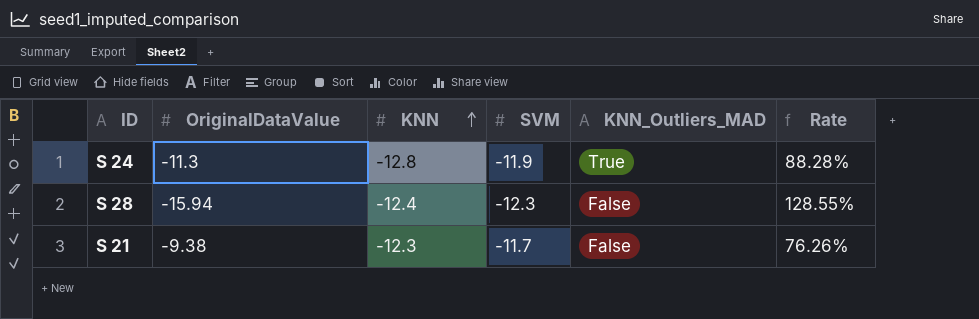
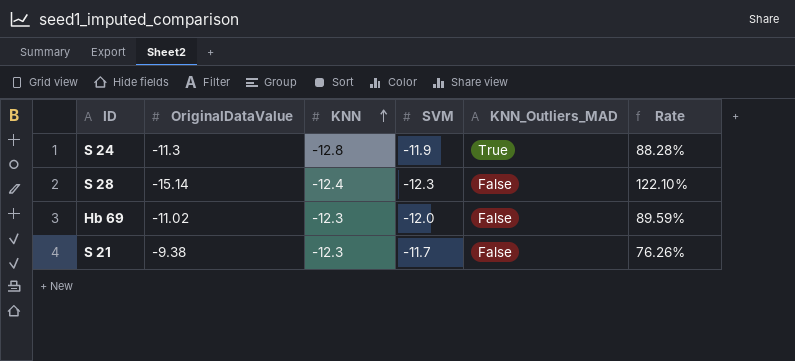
S 28 | OriginalDataValue: -15.94 -> -15.14
S 28 | Rate: 128.55% -> 122.10%
row Hb 69: none -> -11.02 | -12.3 | -12.0 | False | 89.59%

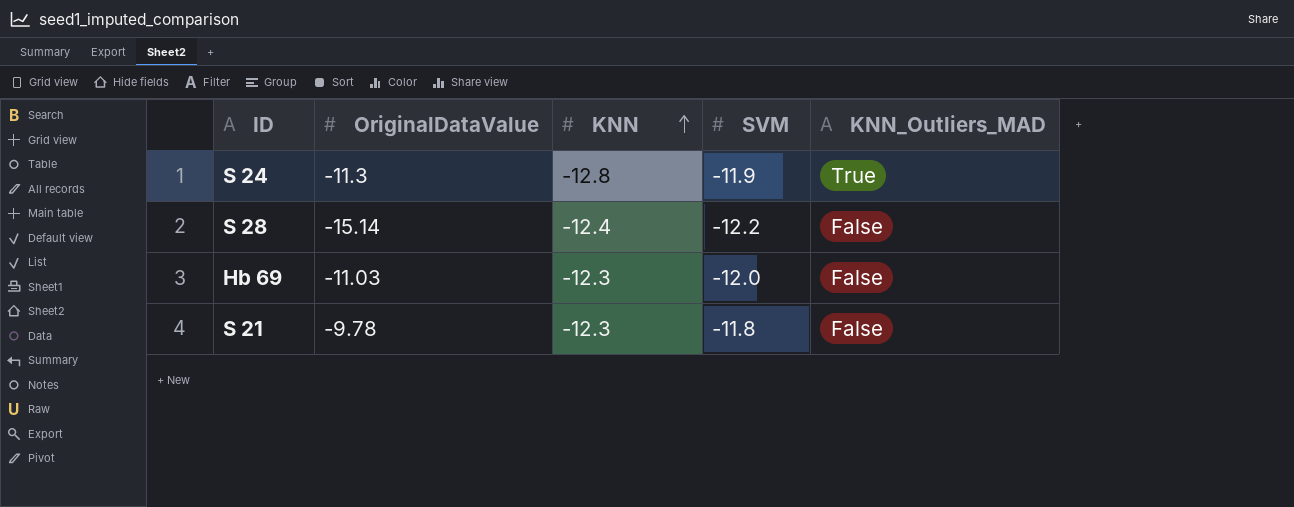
column Rate | formula: [OriginalDataValue] / [KNN] -> none
S 28 | SVM: -12.3 -> -12.2
Hb 69 | OriginalDataValue: -11.02 -> -11.03
S 21 | OriginalDataValue: -9.38 -> -9.78
S 21 | SVM: -11.7 -> -11.8

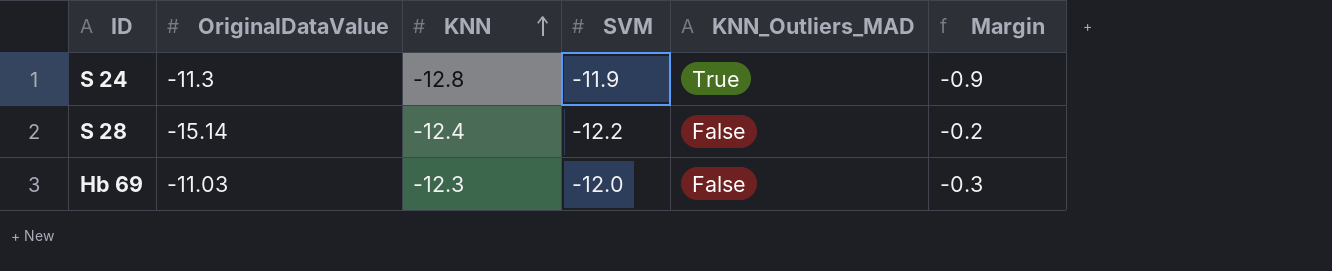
column Margin | formula: none -> [KNN] - [SVM]
row S 21: -9.78 | -12.3 | -11.8 | False -> none

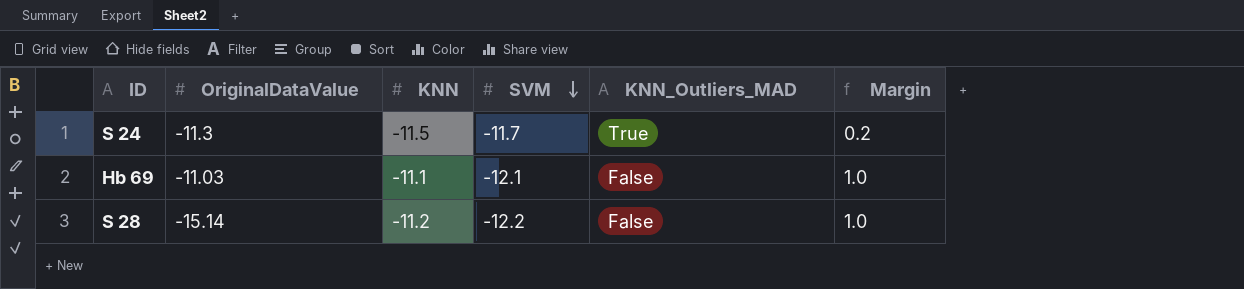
row order: KNN ascending -> SVM descending
S 24 | KNN: -12.8 -> -11.5
S 24 | SVM: -11.9 -> -11.7
S 24 | Margin: -0.9 -> 0.2
Hb 69 | KNN: -12.3 -> -11.1
Hb 69 | SVM: -12.0 -> -12.1
Hb 69 | Margin: -0.3 -> 1.0
S 28 | KNN: -12.4 -> -11.2
S 28 | Margin: -0.2 -> 1.0

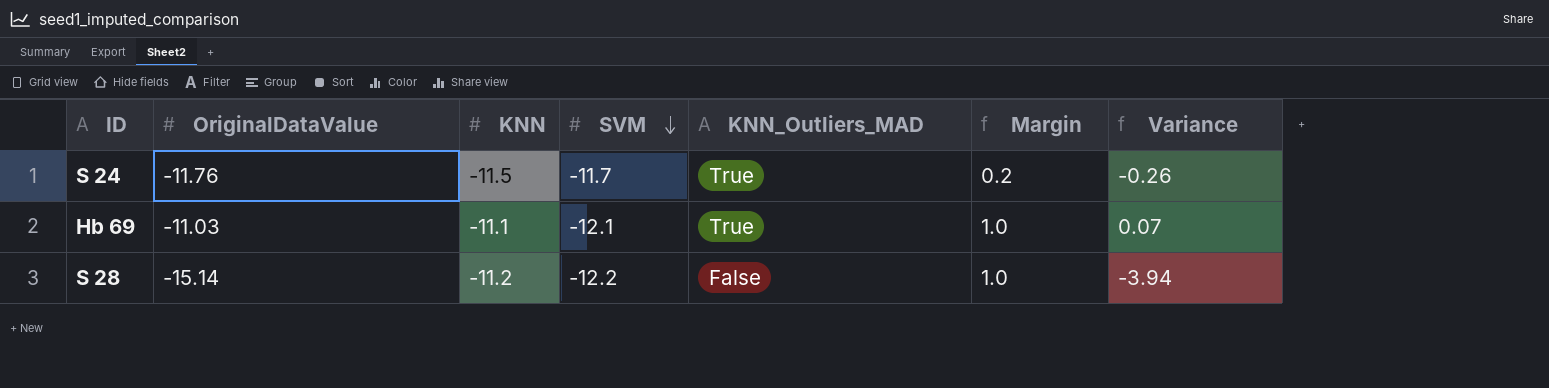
column Variance | formula: none -> [OriginalDataValue] - [KNN]
S 24 | OriginalDataValue: -11.3 -> -11.76
Hb 69 | KNN_Outliers_MAD: False -> True

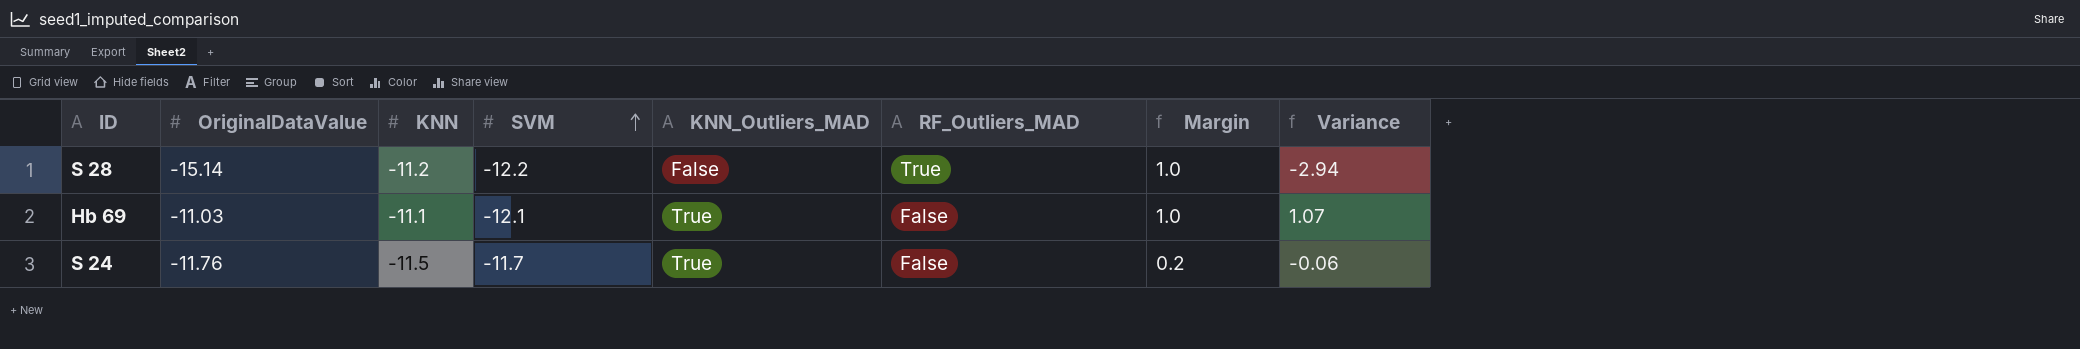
row order: SVM descending -> SVM ascending
column RF_Outliers_MAD | position: none -> 6
column Variance | formula: [OriginalDataValue] - [KNN] -> [OriginalDataValue] - [SVM]

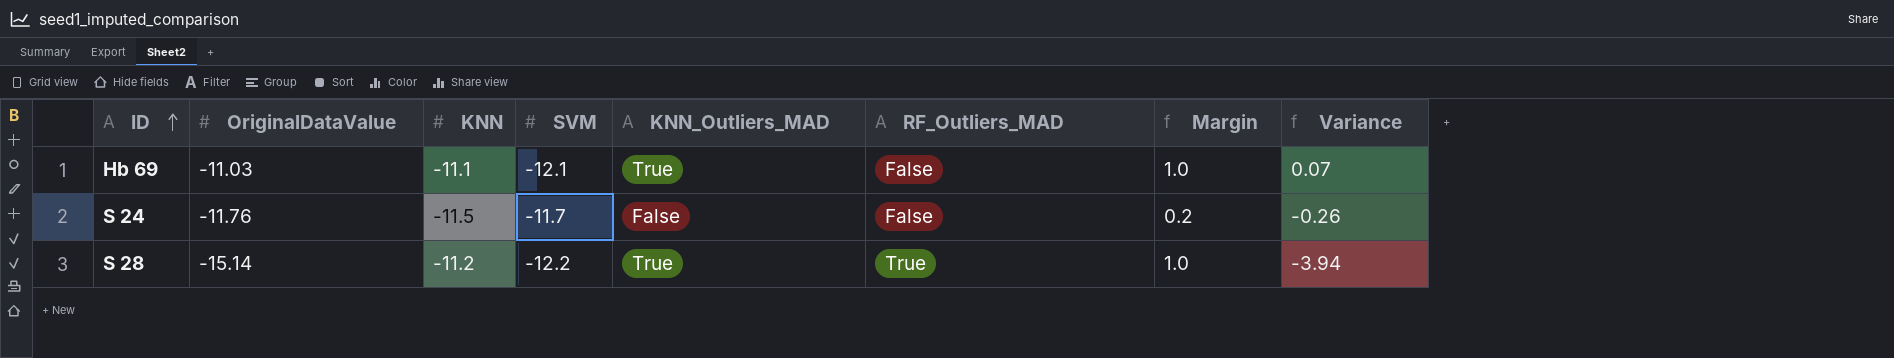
row order: SVM ascending -> ID ascending
column Variance | formula: [OriginalDataValue] - [SVM] -> [OriginalDataValue] - [KNN]
S 24 | KNN_Outliers_MAD: True -> False
S 28 | KNN_Outliers_MAD: False -> True

